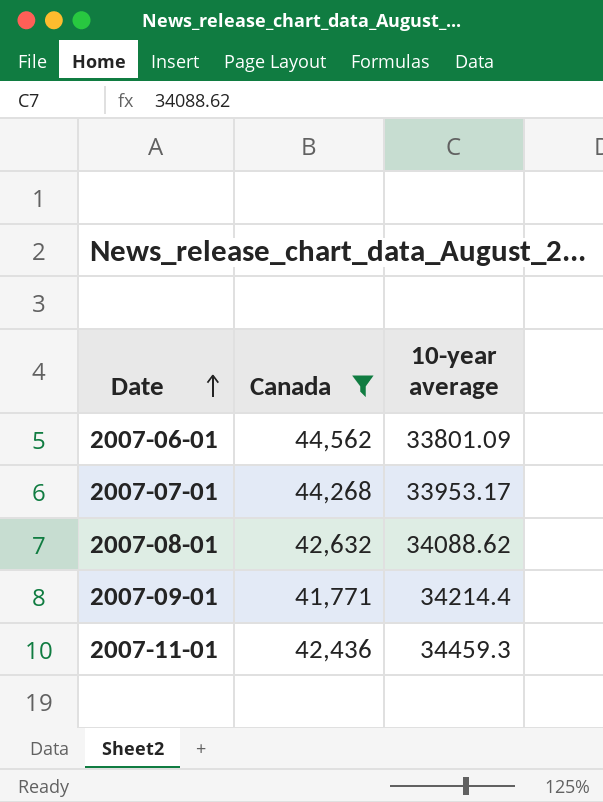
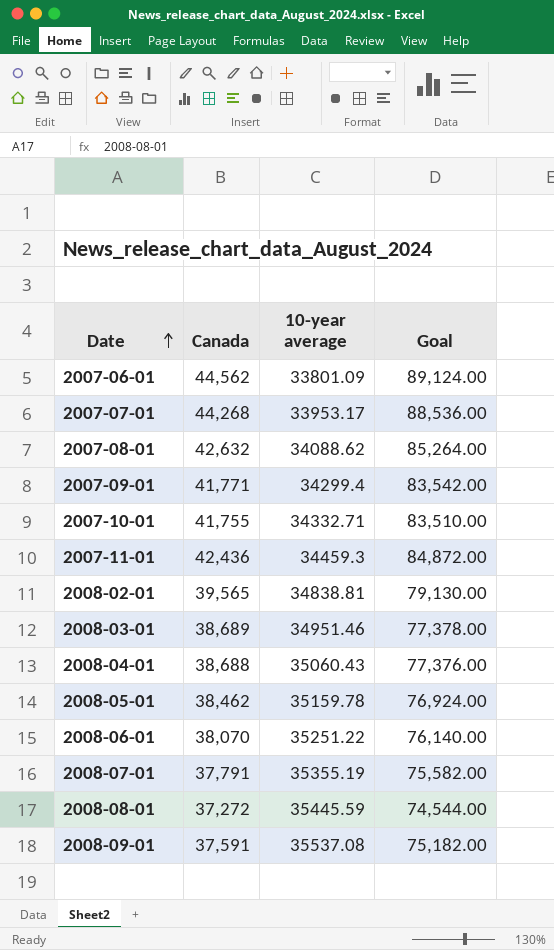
filter: Canada >= 41,771 -> none
column Goal | formula: none -> [Canada] * 2
2007-09-01 | 10-year average: 34214.4 -> 34299.4

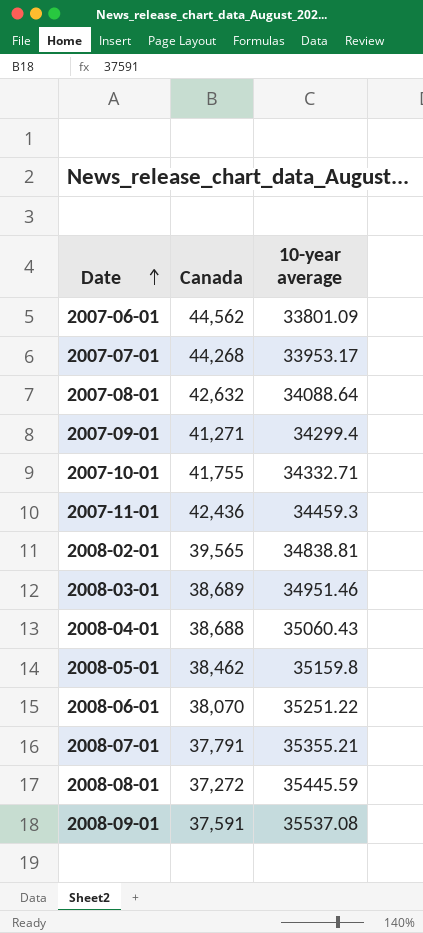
column Goal | formula: [Canada] * 2 -> none
2007-08-01 | 10-year average: 34088.62 -> 34088.64
2007-09-01 | Canada: 41,771 -> 41,271
2008-05-01 | 10-year average: 35159.78 -> 35159.8
2008-07-01 | 10-year average: 35355.19 -> 35355.21

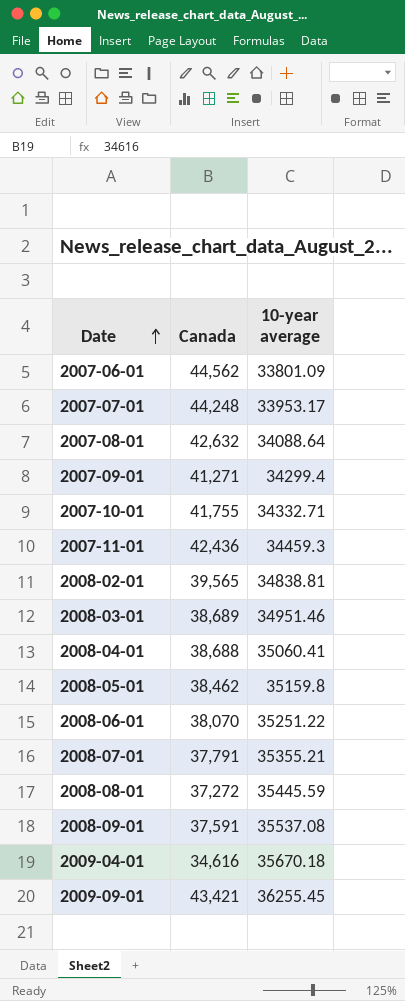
2007-07-01 | Canada: 44,268 -> 44,248
2008-04-01 | 10-year average: 35060.43 -> 35060.41
row 2009-04-01: none -> 34,616 | 35670.18
row 2009-09-01: none -> 43,421 | 36255.45

